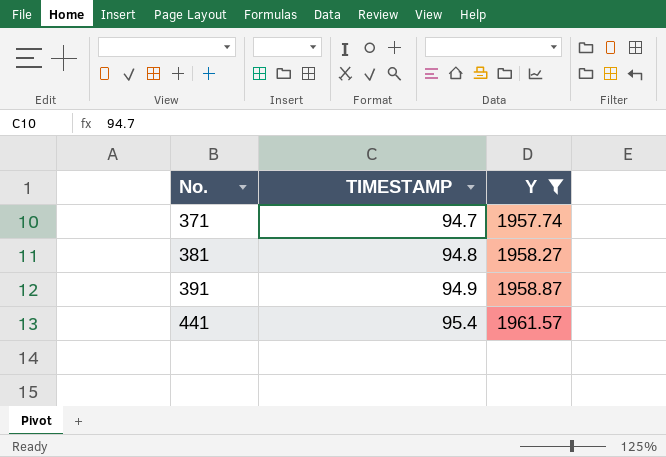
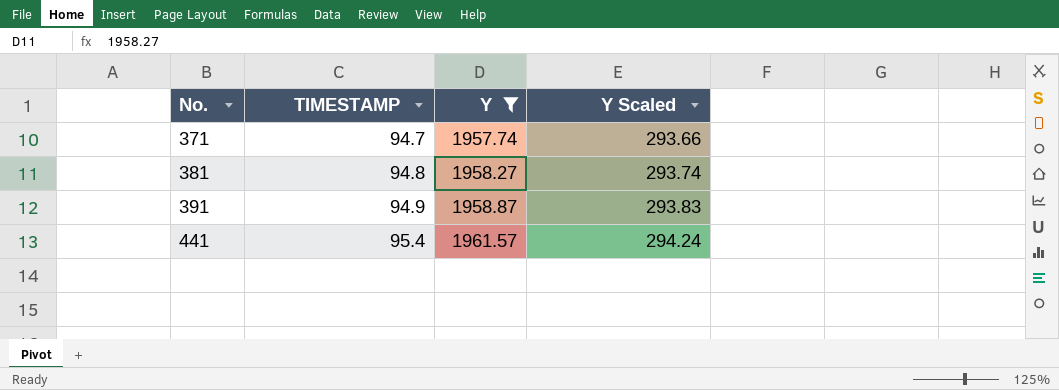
column Y Scaled | formula: none -> [Y] * 0.15

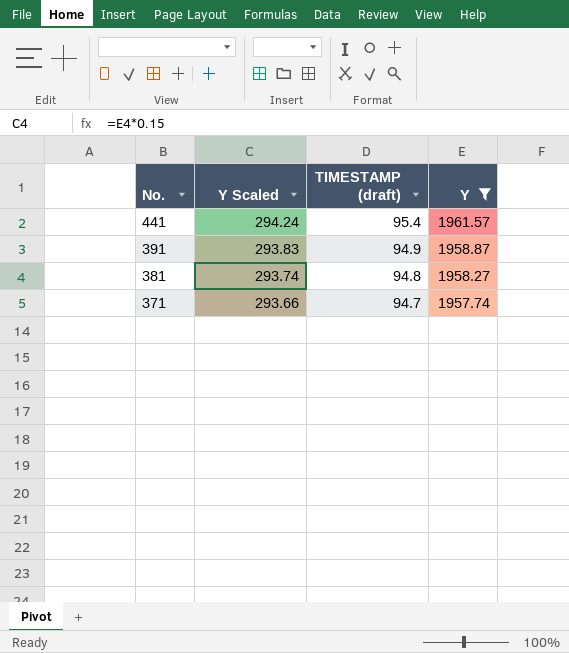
row order: No. ascending -> No. descending
column Y Scaled | position: 4 -> 2
column name: TIMESTAMP -> TIMESTAMP (draft)

